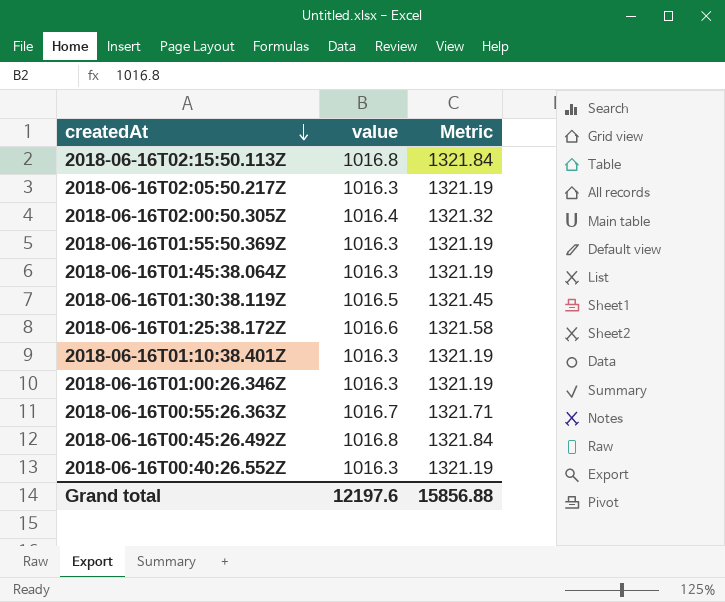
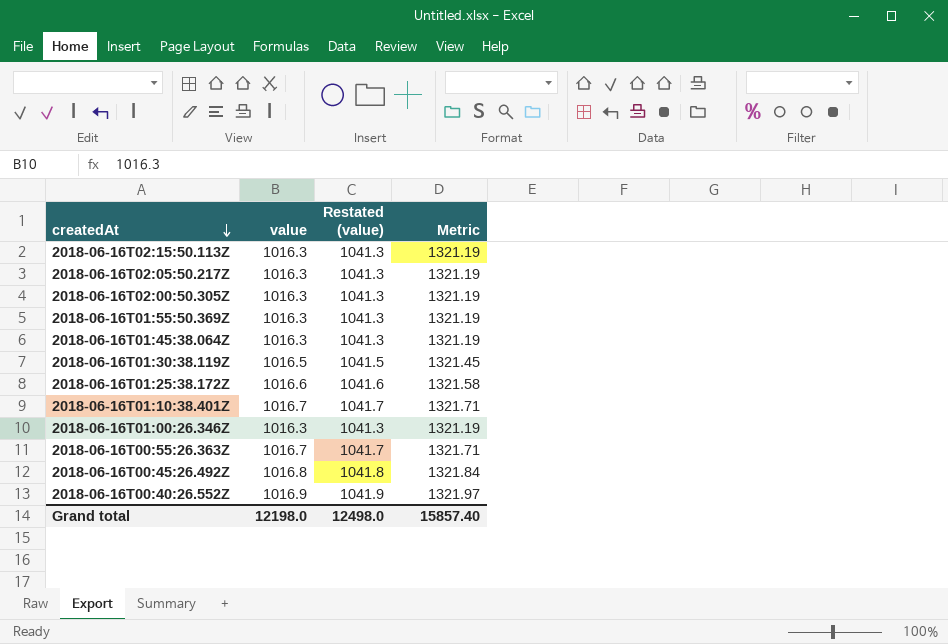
column Restated (value) | formula: none -> [value] + 25
2018-06-16T02:15:50.113Z | value: 1016.8 -> 1016.3
2018-06-16T02:15:50.113Z | Metric: 1321.84 -> 1321.19
2018-06-16T02:00:50.305Z | value: 1016.4 -> 1016.3
2018-06-16T02:00:50.305Z | Metric: 1321.32 -> 1321.19
2018-06-16T01:10:38.401Z | value: 1016.3 -> 1016.7
2018-06-16T01:10:38.401Z | Metric: 1321.19 -> 1321.71
2018-06-16T00:40:26.552Z | value: 1016.3 -> 1016.9
2018-06-16T00:40:26.552Z | Metric: 1321.19 -> 1321.97
Grand total | value: 12197.6 -> 12198.0
Grand total | Metric: 15856.88 -> 15857.40

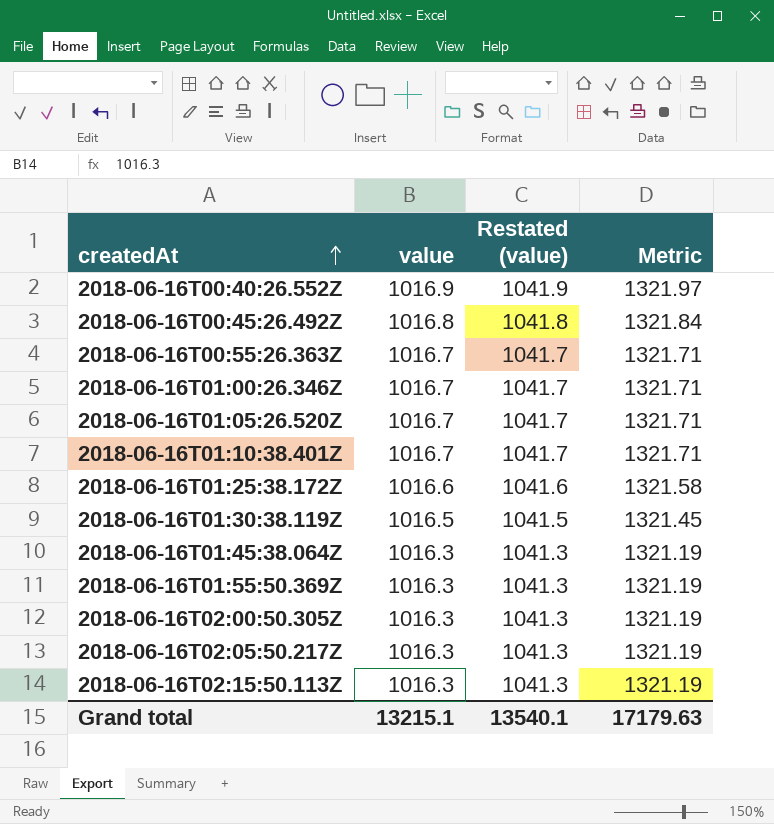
row order: createdAt descending -> createdAt ascending
2018-06-16T01:00:26.346Z | value: 1016.3 -> 1016.7
2018-06-16T01:00:26.346Z | Restated (value): 1041.3 -> 1041.7
2018-06-16T01:00:26.346Z | Metric: 1321.19 -> 1321.71
row 2018-06-16T01:05:26.520Z: none -> 1016.7 | 1041.7 | 1321.71
Grand total | value: 12198.0 -> 13215.1
Grand total | Restated (value): 12498.0 -> 13540.1
Grand total | Metric: 15857.40 -> 17179.63

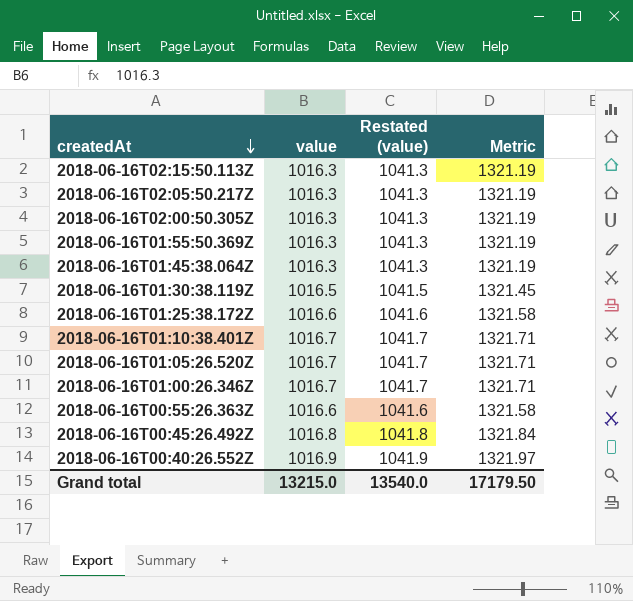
row order: createdAt ascending -> createdAt descending
2018-06-16T00:55:26.363Z | value: 1016.7 -> 1016.6
2018-06-16T00:55:26.363Z | Restated (value): 1041.7 -> 1041.6
2018-06-16T00:55:26.363Z | Metric: 1321.71 -> 1321.58
Grand total | value: 13215.1 -> 13215.0
Grand total | Restated (value): 13540.1 -> 13540.0
Grand total | Metric: 17179.63 -> 17179.50

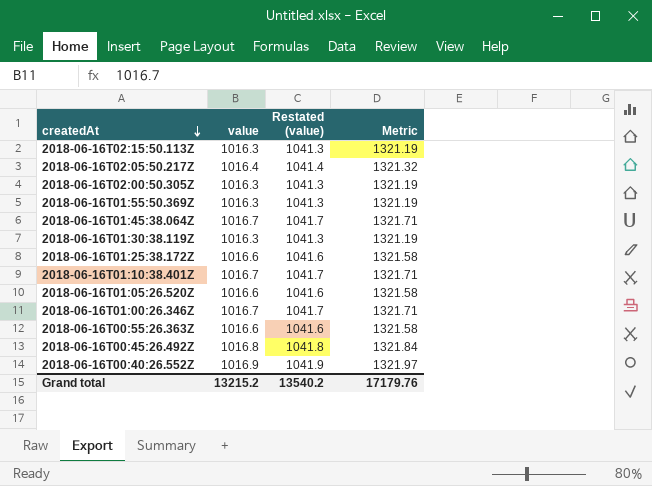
2018-06-16T02:05:50.217Z | value: 1016.3 -> 1016.4
2018-06-16T02:05:50.217Z | Restated (value): 1041.3 -> 1041.4
2018-06-16T02:05:50.217Z | Metric: 1321.19 -> 1321.32
2018-06-16T01:45:38.064Z | value: 1016.3 -> 1016.7
2018-06-16T01:45:38.064Z | Restated (value): 1041.3 -> 1041.7
2018-06-16T01:45:38.064Z | Metric: 1321.19 -> 1321.71
2018-06-16T01:30:38.119Z | value: 1016.5 -> 1016.3
2018-06-16T01:30:38.119Z | Restated (value): 1041.5 -> 1041.3
2018-06-16T01:30:38.119Z | Metric: 1321.45 -> 1321.19
2018-06-16T01:05:26.520Z | value: 1016.7 -> 1016.6
2018-06-16T01:05:26.520Z | Restated (value): 1041.7 -> 1041.6
2018-06-16T01:05:26.520Z | Metric: 1321.71 -> 1321.58
Grand total | value: 13215.0 -> 13215.2
Grand total | Restated (value): 13540.0 -> 13540.2
Grand total | Metric: 17179.50 -> 17179.76

